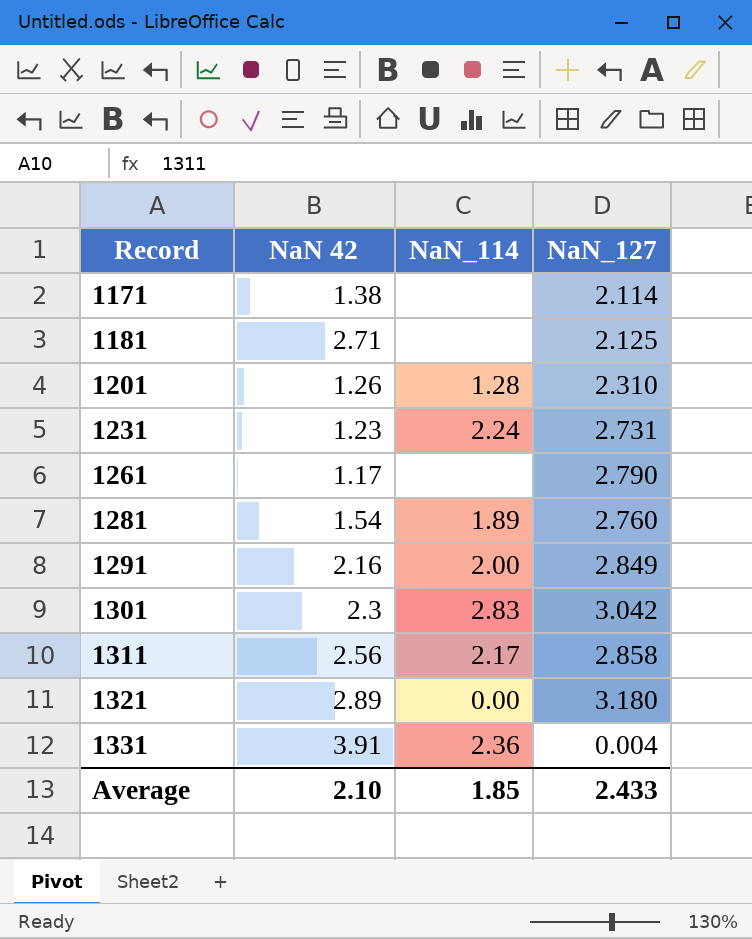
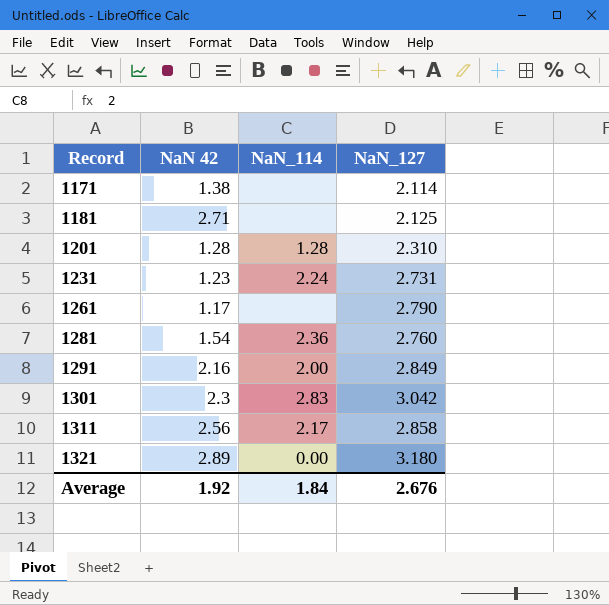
row 1331: 3.91 | 2.36 | 0.004 -> none
1201 | NaN 42: 1.26 -> 1.28
1281 | NaN_114: 1.89 -> 2.36
Average | NaN 42: 2.10 -> 1.92
Average | NaN_114: 1.85 -> 1.84
Average | NaN_127: 2.433 -> 2.676

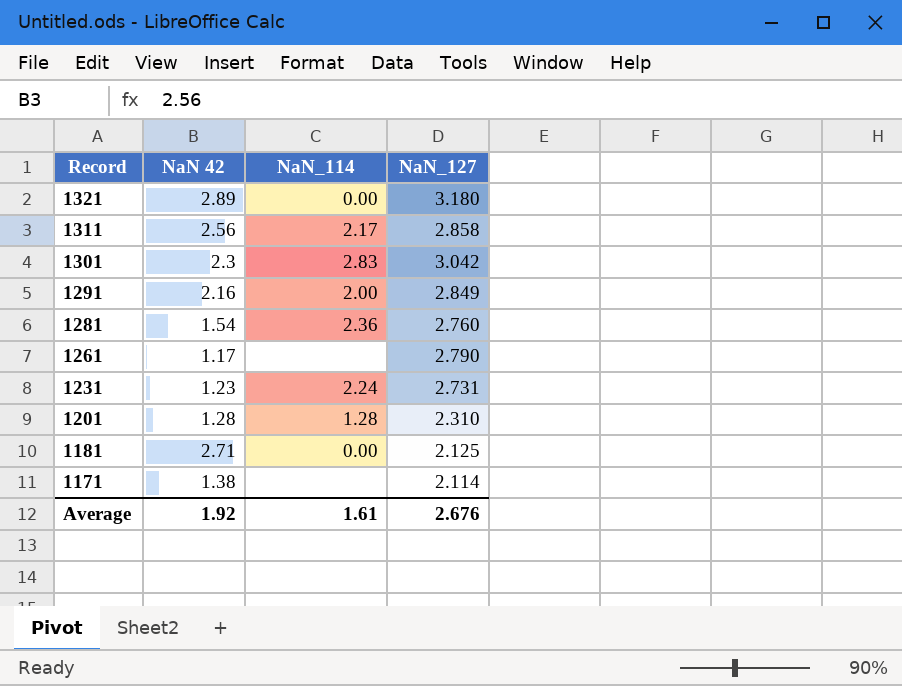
row order: Record ascending -> Record descending
1181 | NaN_114: none -> 0.00
Average | NaN_114: 1.84 -> 1.61

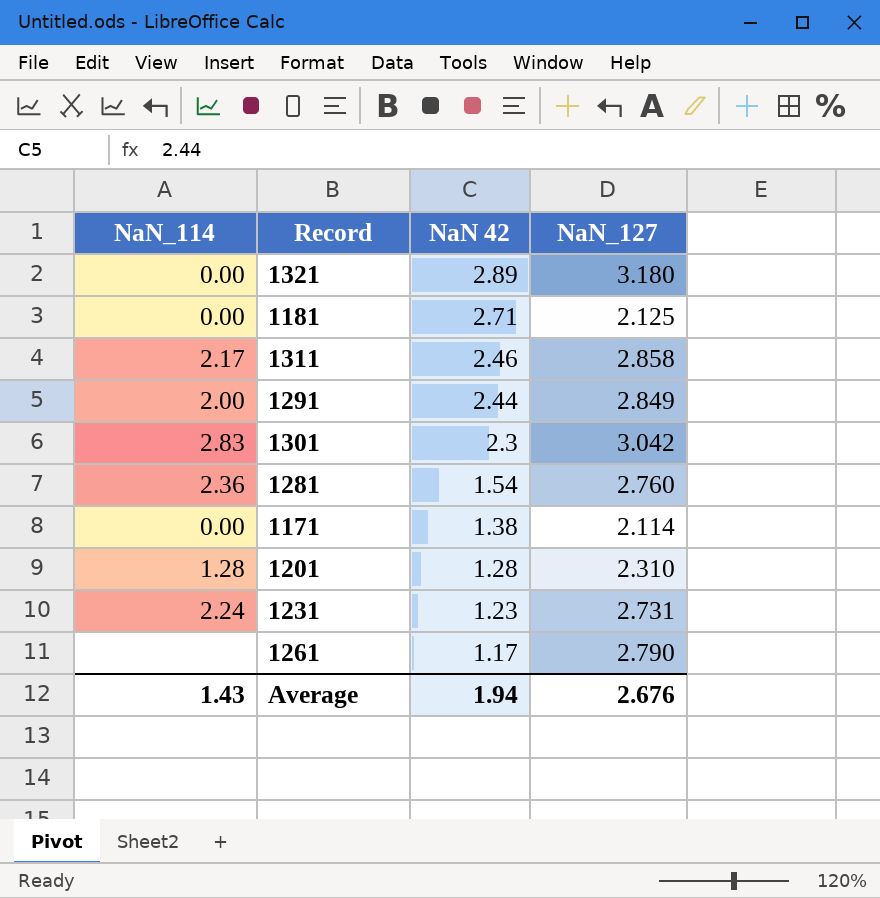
row order: Record descending -> NaN 42 descending
column NaN_114 | position: 3 -> 1
1311 | NaN 42: 2.56 -> 2.46
1291 | NaN 42: 2.16 -> 2.44
1171 | NaN_114: none -> 0.00
Average | NaN_114: 1.61 -> 1.43
Average | NaN 42: 1.92 -> 1.94

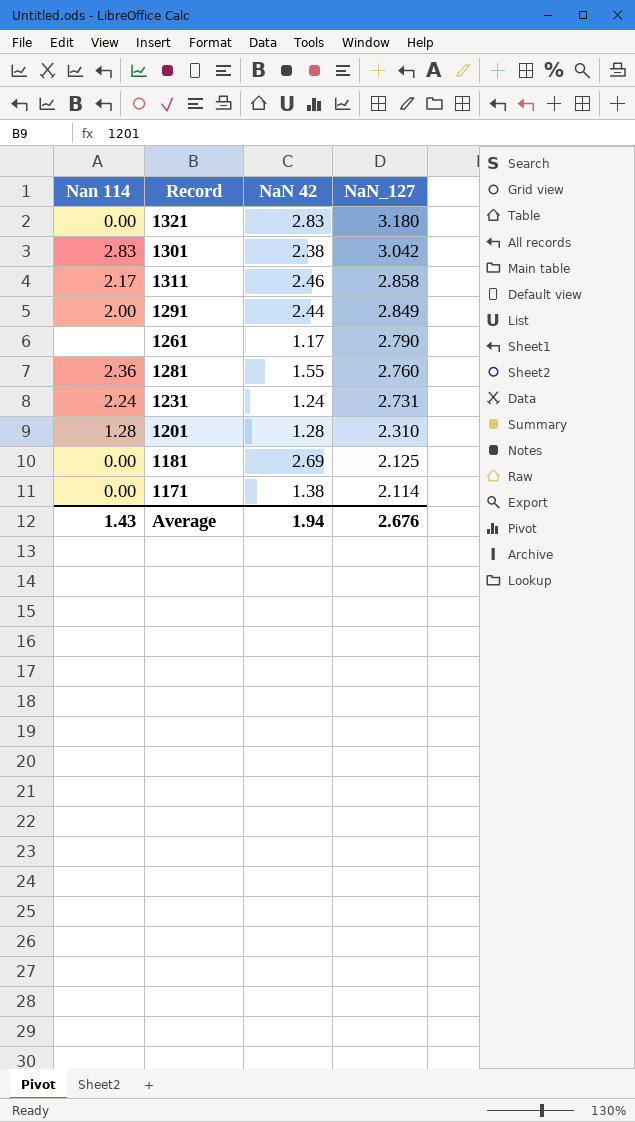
row order: NaN 42 descending -> NaN_127 descending
column name: NaN_114 -> Nan 114
1321 | NaN 42: 2.89 -> 2.83
1301 | NaN 42: 2.3 -> 2.38
1281 | NaN 42: 1.54 -> 1.55
1231 | NaN 42: 1.23 -> 1.24
1181 | NaN 42: 2.71 -> 2.69

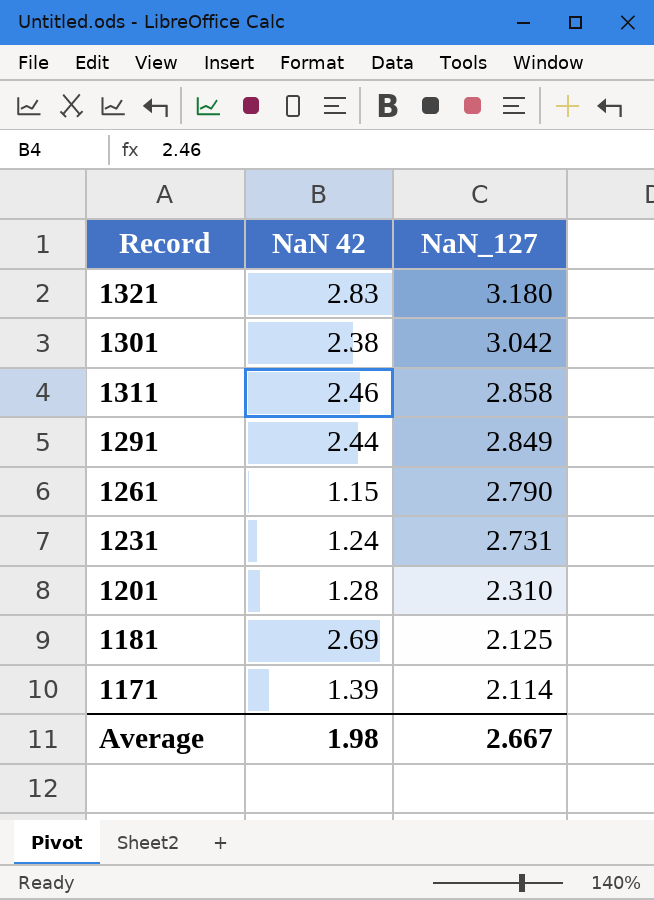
column Nan 114 | position: 1 -> none
row 1281: 2.36 | 1.55 | 2.760 -> none
1261 | NaN 42: 1.17 -> 1.15
1171 | NaN 42: 1.38 -> 1.39
Average | NaN 42: 1.94 -> 1.98
Average | NaN_127: 2.676 -> 2.667

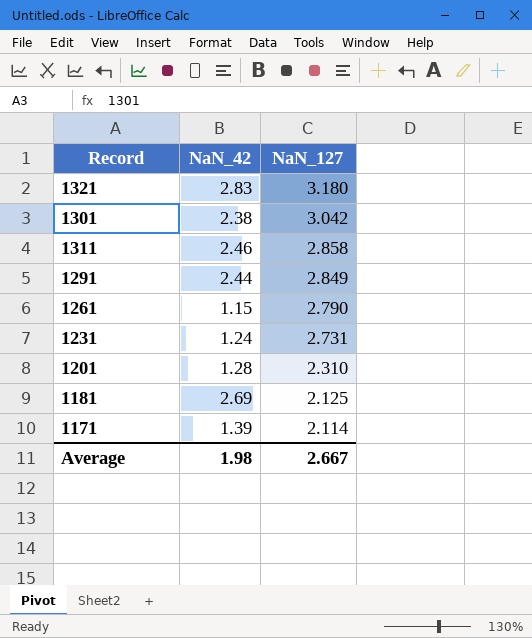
column name: NaN 42 -> NaN_42

